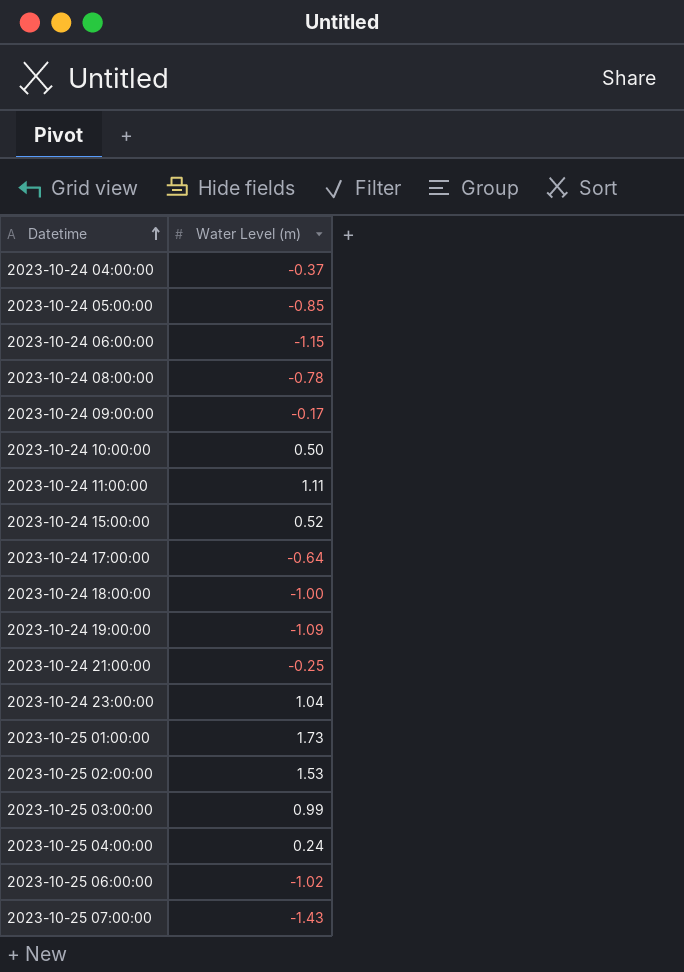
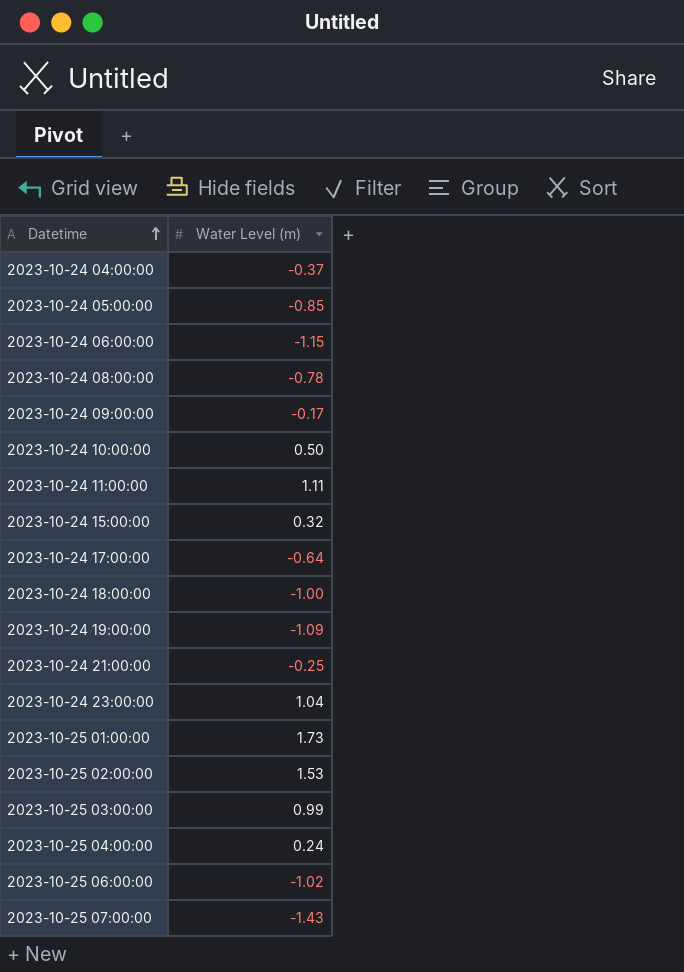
2023-10-24 15:00:00 | Water Level (m): 0.52 -> 0.32

